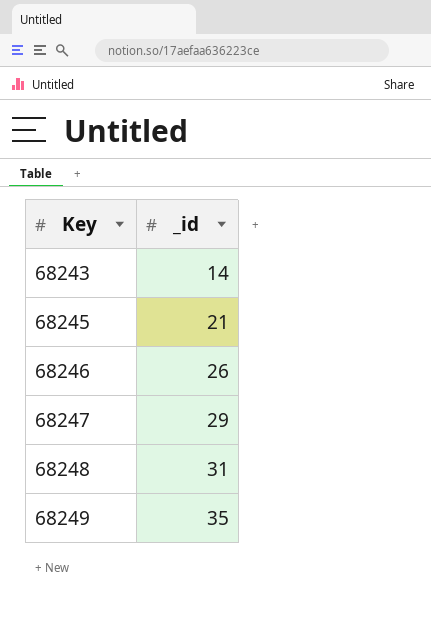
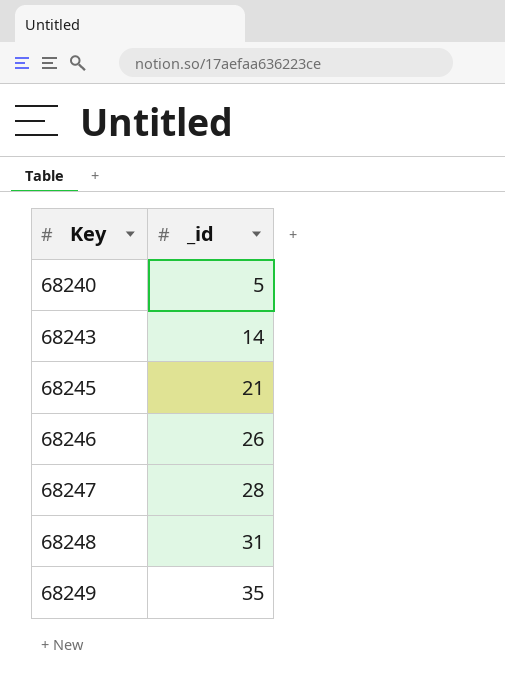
row 68240: none -> 5
68247 | _id: 29 -> 28

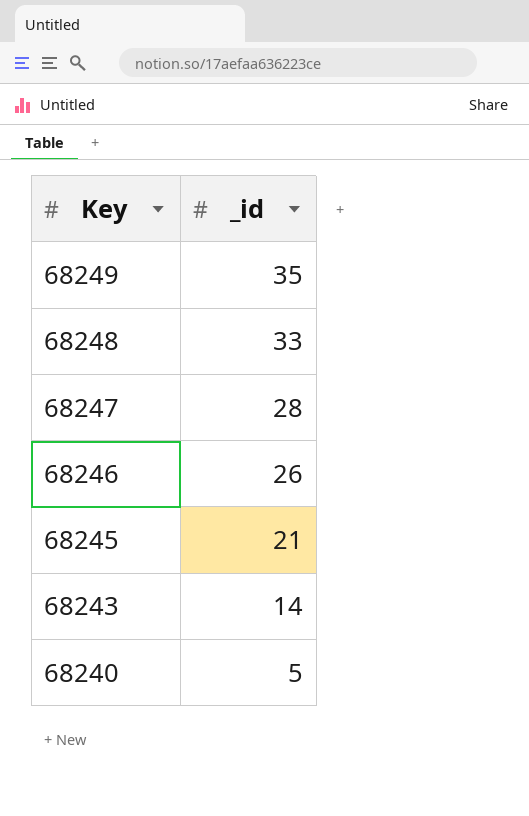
row order: Key ascending -> Key descending
68248 | _id: 31 -> 33

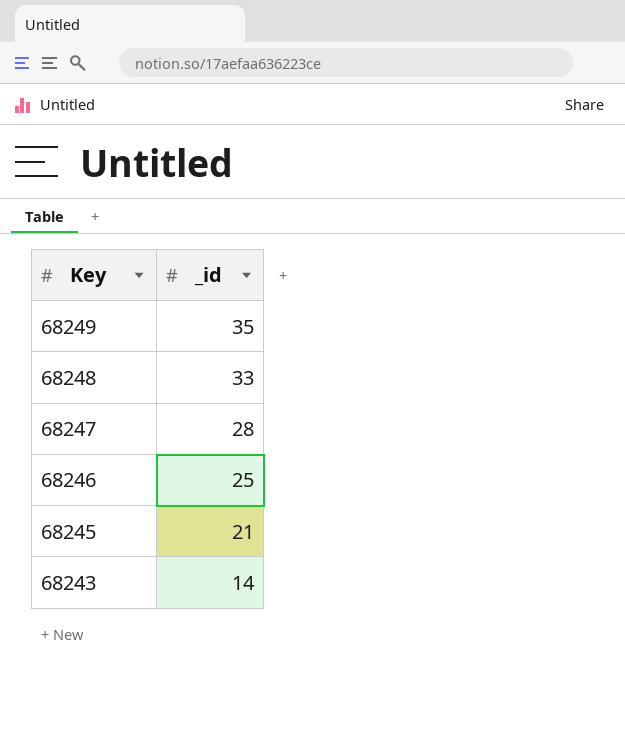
row 68240: 5 -> none
68246 | _id: 26 -> 25

